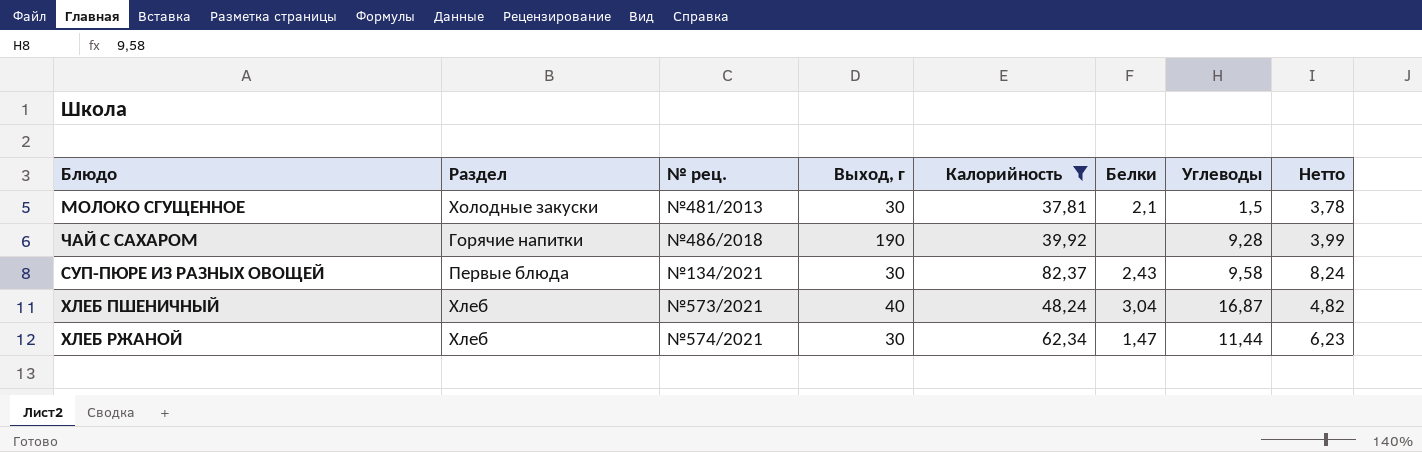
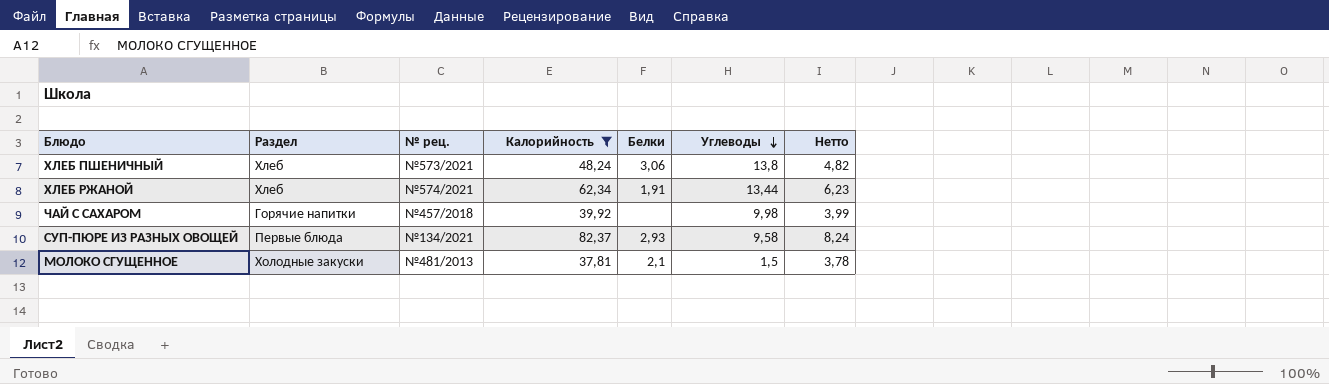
row order: none -> Углеводы descending
column Выход, г | position: 4 -> none
ХЛЕБ ПШЕНИЧНЫЙ | Белки: 3,04 -> 3,06
ХЛЕБ ПШЕНИЧНЫЙ | Углеводы: 16,87 -> 13,8
ХЛЕБ РЖАНОЙ | Белки: 1,47 -> 1,91
ХЛЕБ РЖАНОЙ | Углеводы: 11,44 -> 13,44
ЧАЙ С САХАРОМ | № рец.: №486/2018 -> №457/2018
ЧАЙ С САХАРОМ | Углеводы: 9,28 -> 9,98
СУП-ПЮРЕ ИЗ РАЗНЫХ ОВОЩЕЙ | Белки: 2,43 -> 2,93

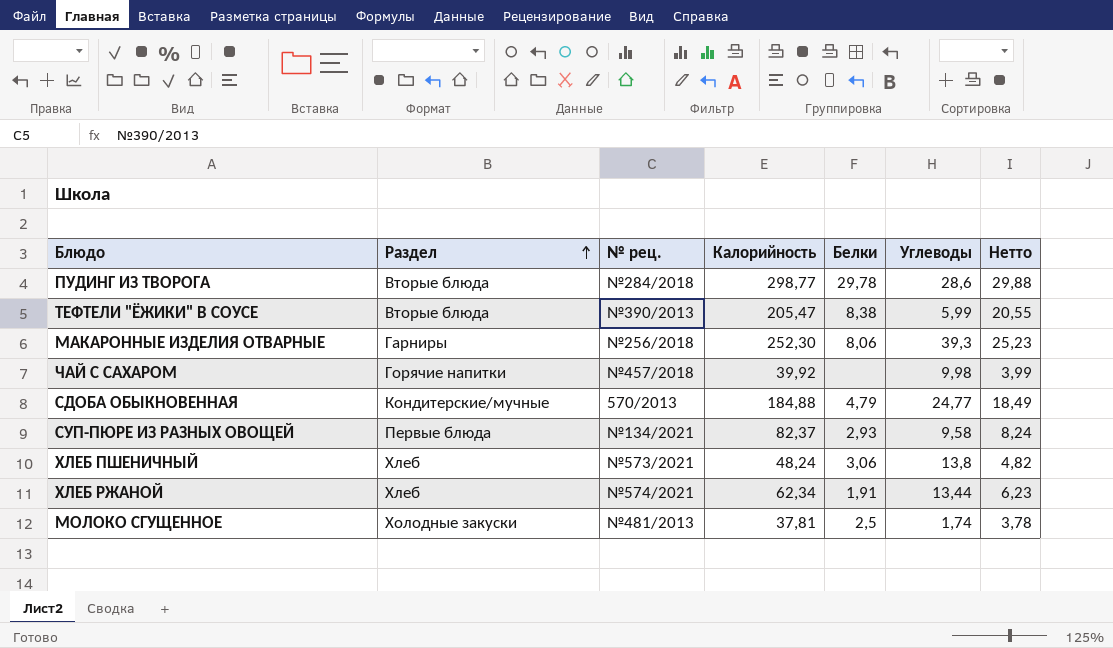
filter: Калорийность <= 82,37 -> none
row order: Углеводы descending -> Раздел ascending
МОЛОКО СГУЩЕННОЕ | Белки: 2,1 -> 2,5
МОЛОКО СГУЩЕННОЕ | Углеводы: 1,5 -> 1,74

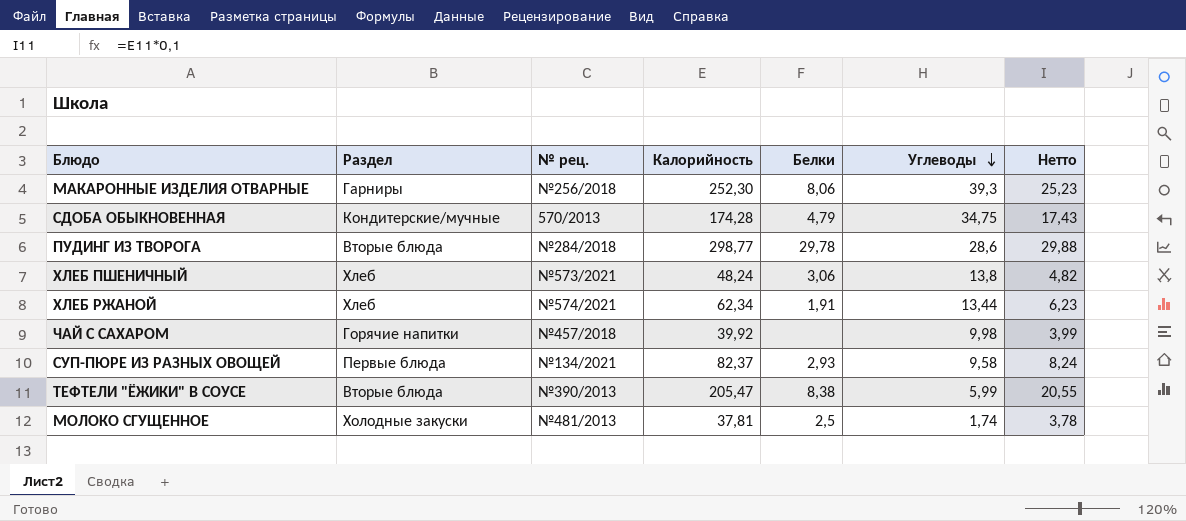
row order: Раздел ascending -> Углеводы descending
СДОБА ОБЫКНОВЕННАЯ | Калорийность: 184,88 -> 174,28
СДОБА ОБЫКНОВЕННАЯ | Углеводы: 24,77 -> 34,75
СДОБА ОБЫКНОВЕННАЯ | Нетто: 18,49 -> 17,43

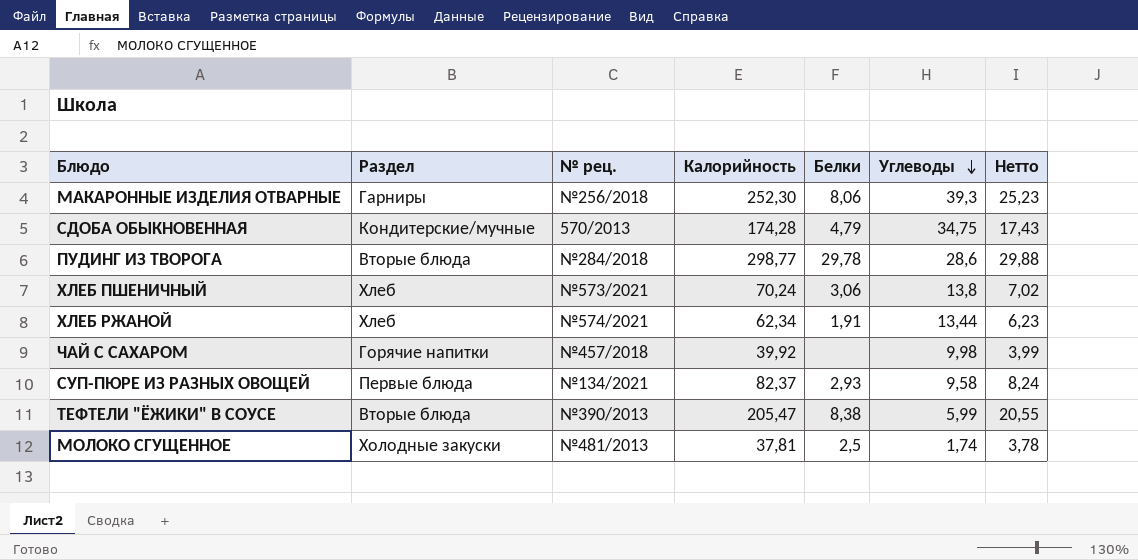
ХЛЕБ ПШЕНИЧНЫЙ | Калорийность: 48,24 -> 70,24
ХЛЕБ ПШЕНИЧНЫЙ | Нетто: 4,82 -> 7,02

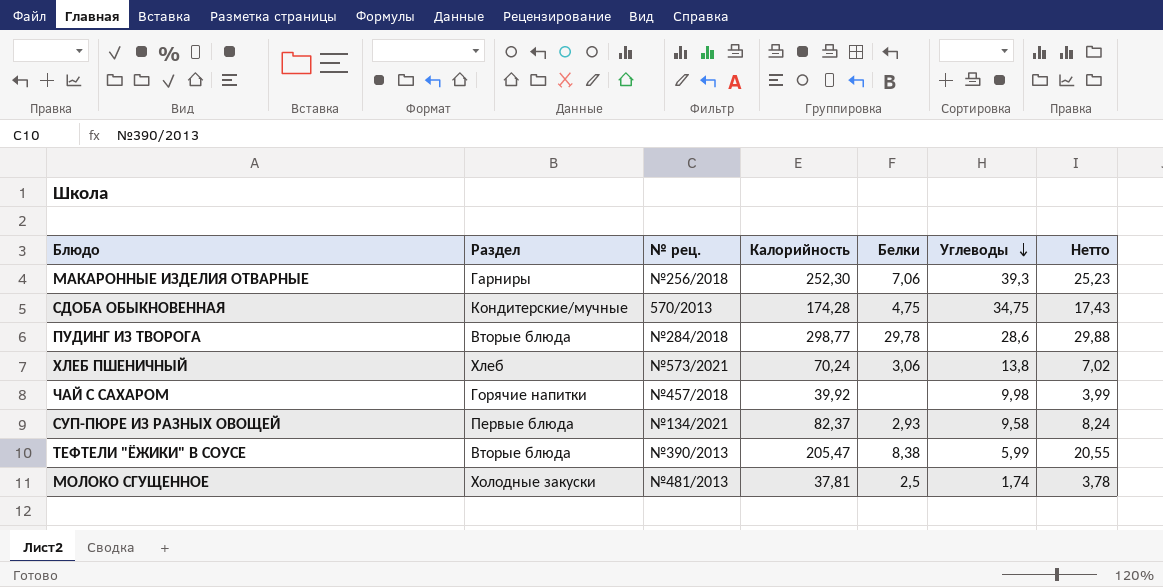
row ХЛЕБ РЖАНОЙ: Хлеб | №574/2021 | 62,34 | 1,91 | 13,44 | 6,23 -> none
МАКАРОННЫЕ ИЗДЕЛИЯ ОТВАРНЫЕ | Белки: 8,06 -> 7,06
СДОБА ОБЫКНОВЕННАЯ | Белки: 4,79 -> 4,75

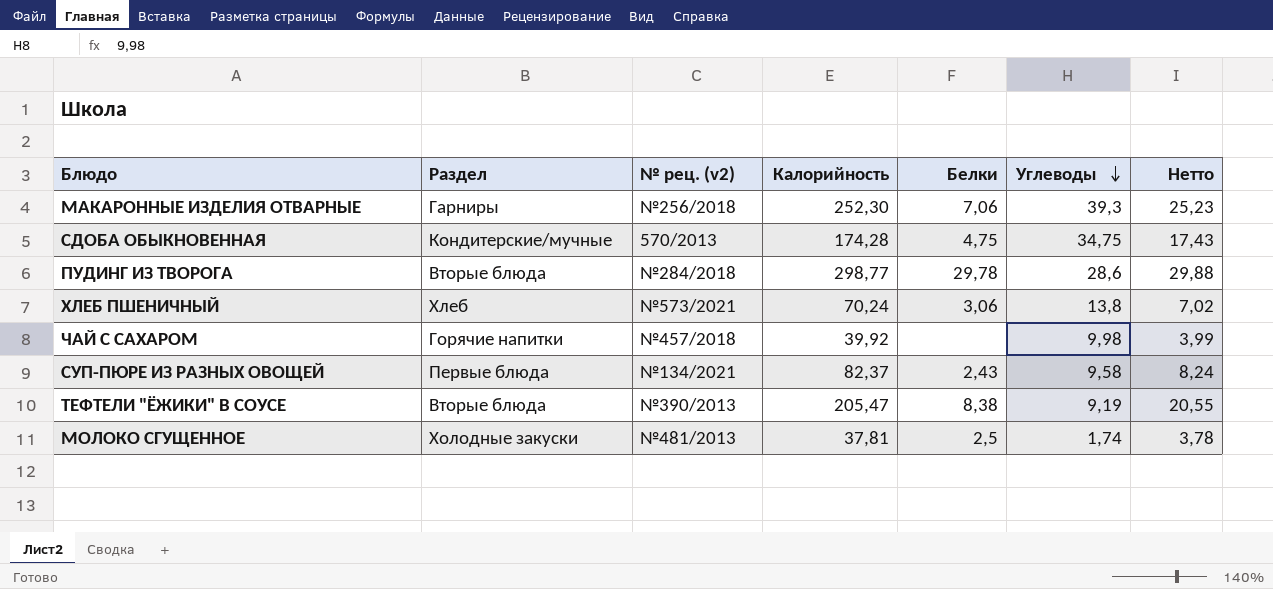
column name: № рец. -> № рец. (v2)
СУП-ПЮРЕ ИЗ РАЗНЫХ ОВОЩЕЙ | Белки: 2,93 -> 2,43
ТЕФТЕЛИ "ЁЖИКИ" В СОУСЕ | Углеводы: 5,99 -> 9,19

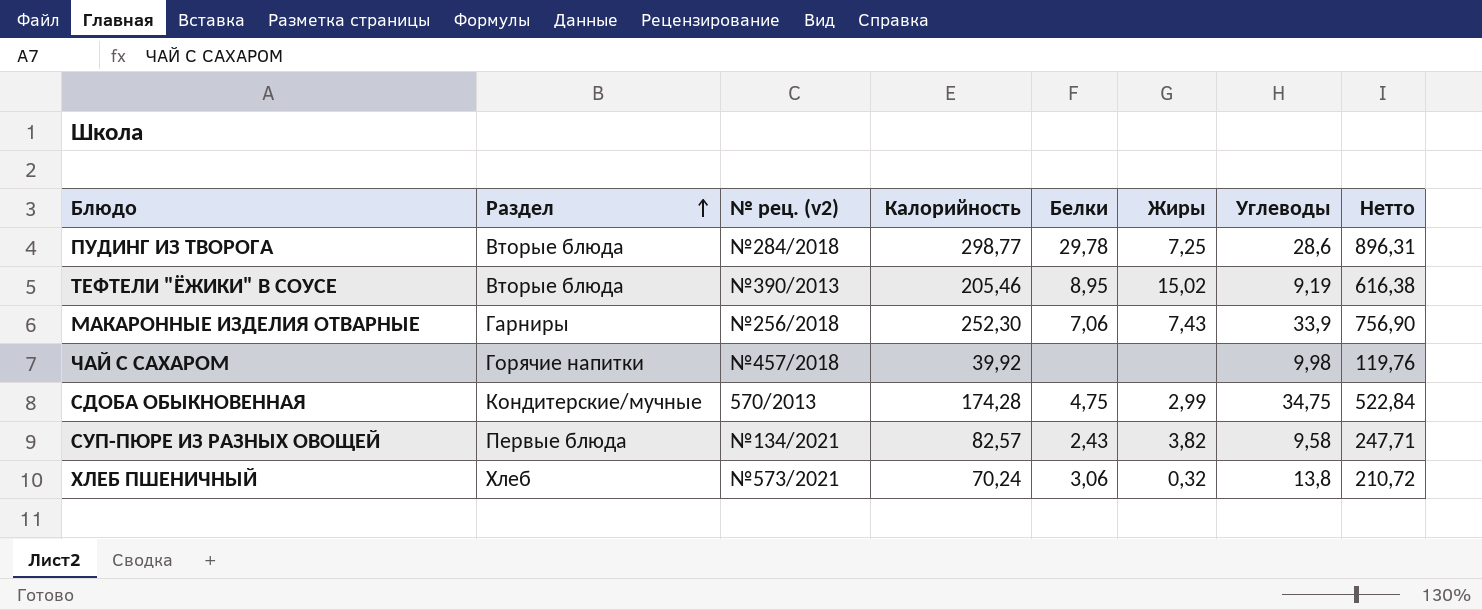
row order: Углеводы descending -> Раздел ascending
column Жиры | position: none -> 6
column Нетто | formula: [Калорийность] * 0,1 -> [Калорийность] * 3
row МОЛОКО СГУЩЕННОЕ: Холодные закуски | №481/2013 | 37,81 | 2,5 | 1,74 | 3,78 -> none
ТЕФТЕЛИ "ЁЖИКИ" В СОУСЕ | Калорийность: 205,47 -> 205,46
ТЕФТЕЛИ "ЁЖИКИ" В СОУСЕ | Белки: 8,38 -> 8,95
МАКАРОННЫЕ ИЗДЕЛИЯ ОТВАРНЫЕ | Углеводы: 39,3 -> 33,9
СУП-ПЮРЕ ИЗ РАЗНЫХ ОВОЩЕЙ | Калорийность: 82,37 -> 82,57

